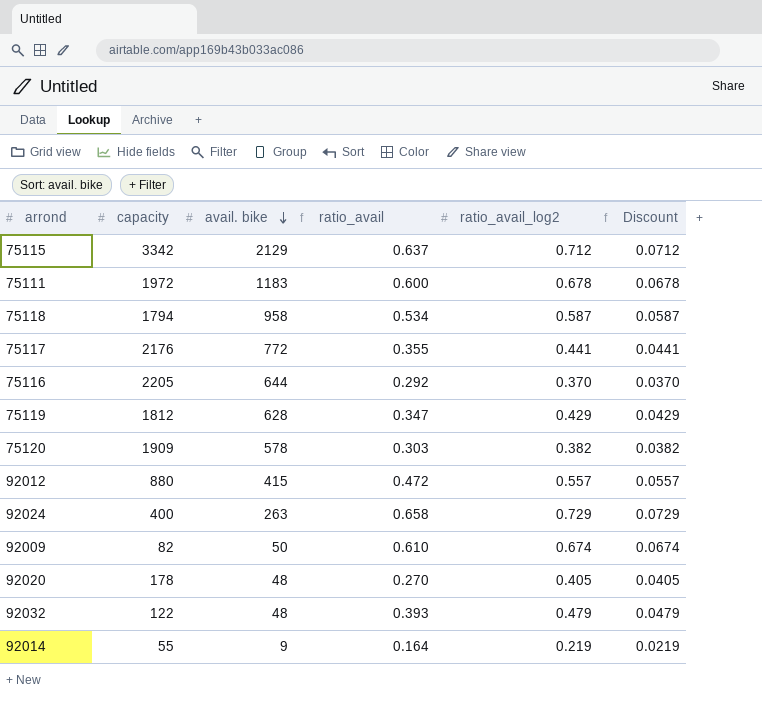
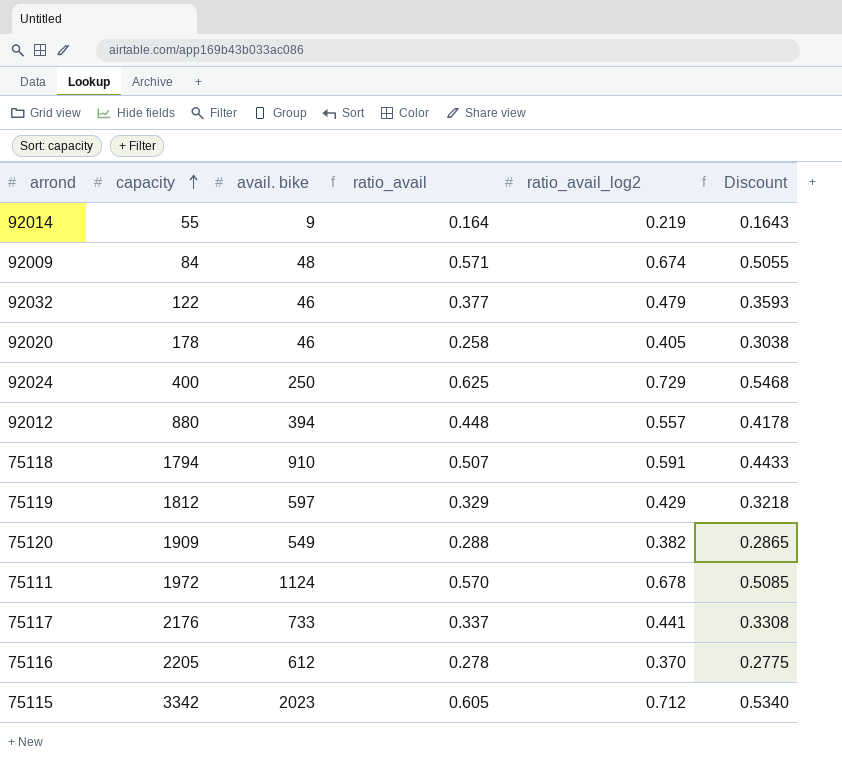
row order: avail. bike descending -> capacity ascending
column Discount | formula: [ratio_avail_log2] * 0.1 -> [ratio_avail_log2] * 0.75
92009 | capacity: 82 -> 84
92009 | avail. bike: 50 -> 48
92009 | ratio_avail: 0.610 -> 0.571
92032 | avail. bike: 48 -> 46
92032 | ratio_avail: 0.393 -> 0.377
92020 | avail. bike: 48 -> 46
92020 | ratio_avail: 0.270 -> 0.258
92024 | avail. bike: 263 -> 250
92024 | ratio_avail: 0.658 -> 0.625
92012 | avail. bike: 415 -> 394
92012 | ratio_avail: 0.472 -> 0.448
75118 | avail. bike: 958 -> 910
75118 | ratio_avail: 0.534 -> 0.507
75118 | ratio_avail_log2: 0.587 -> 0.591
75119 | avail. bike: 628 -> 597
75119 | ratio_avail: 0.347 -> 0.329
75120 | avail. bike: 578 -> 549
75120 | ratio_avail: 0.303 -> 0.288
75111 | avail. bike: 1183 -> 1124
75111 | ratio_avail: 0.600 -> 0.570
75117 | avail. bike: 772 -> 733
75117 | ratio_avail: 0.355 -> 0.337
75116 | avail. bike: 644 -> 612
75116 | ratio_avail: 0.292 -> 0.278
75115 | avail. bike: 2129 -> 2023
75115 | ratio_avail: 0.637 -> 0.605

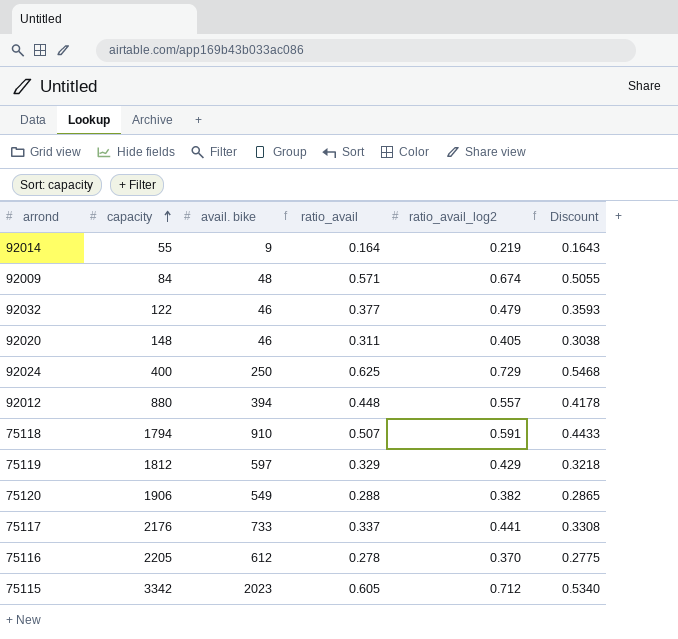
row 75111: 1972 | 1124 | 0.570 | 0.678 | 0.5085 -> none
92020 | capacity: 178 -> 148
92020 | ratio_avail: 0.258 -> 0.311
75120 | capacity: 1909 -> 1906

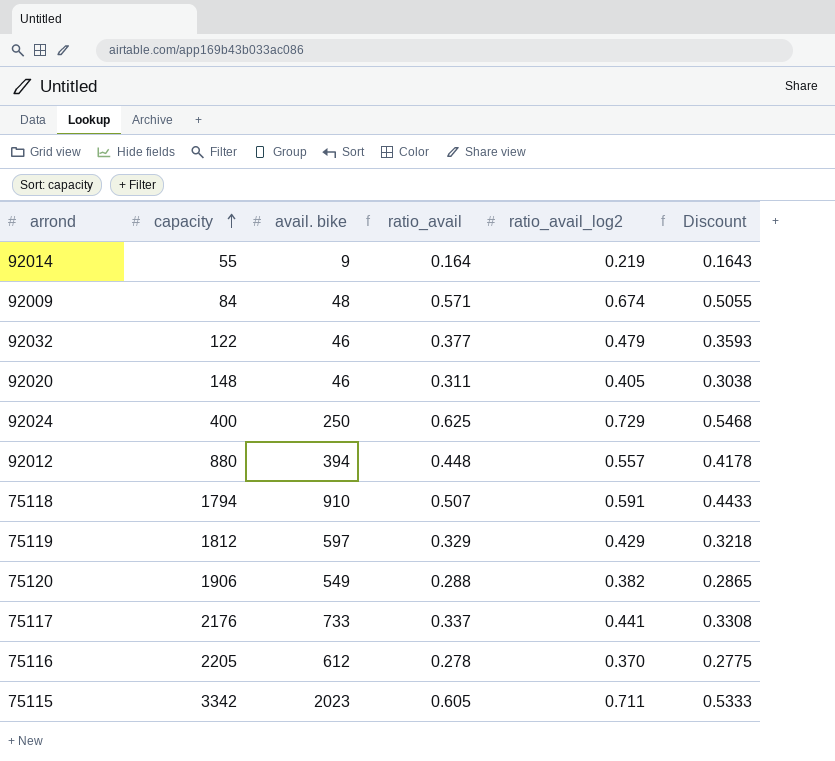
75115 | ratio_avail_log2: 0.712 -> 0.711
75115 | Discount: 0.5340 -> 0.5333

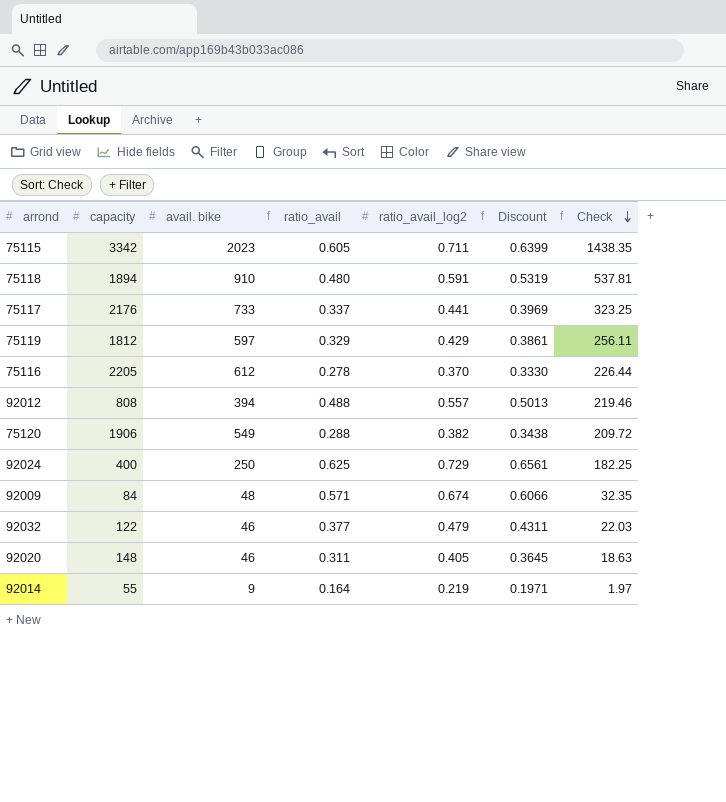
row order: capacity ascending -> Check descending
column Discount | formula: [ratio_avail_log2] * 0.75 -> [ratio_avail_log2] * 0.9
column Check | formula: none -> [avail. bike] * [ratio_avail_log2]
75118 | capacity: 1794 -> 1894
75118 | ratio_avail: 0.507 -> 0.480
92012 | capacity: 880 -> 808
92012 | ratio_avail: 0.448 -> 0.488

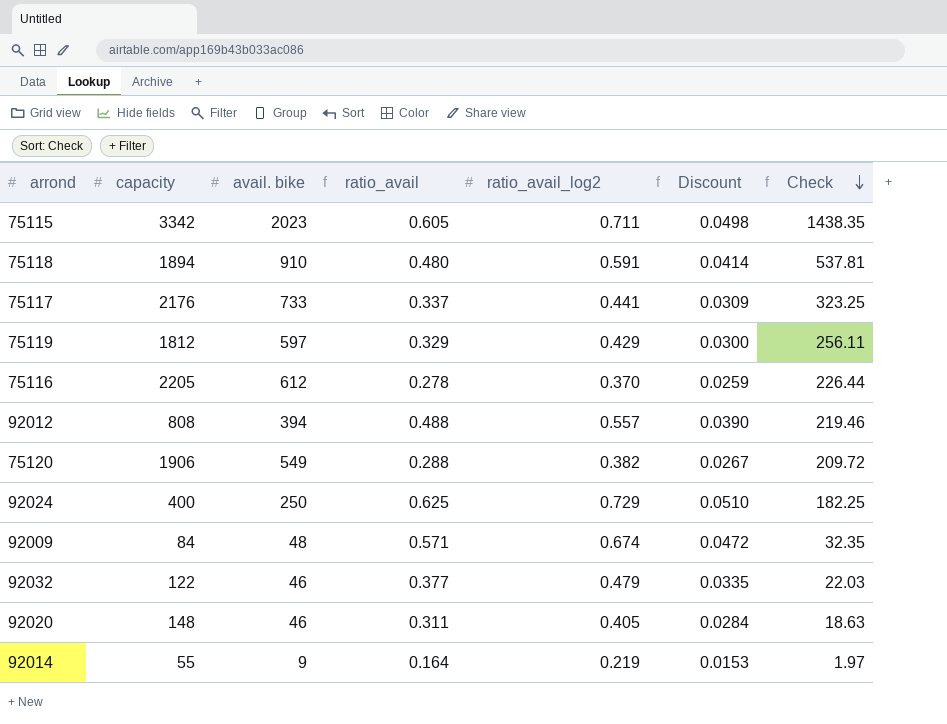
column Discount | formula: [ratio_avail_log2] * 0.9 -> [ratio_avail_log2] * 0.07

